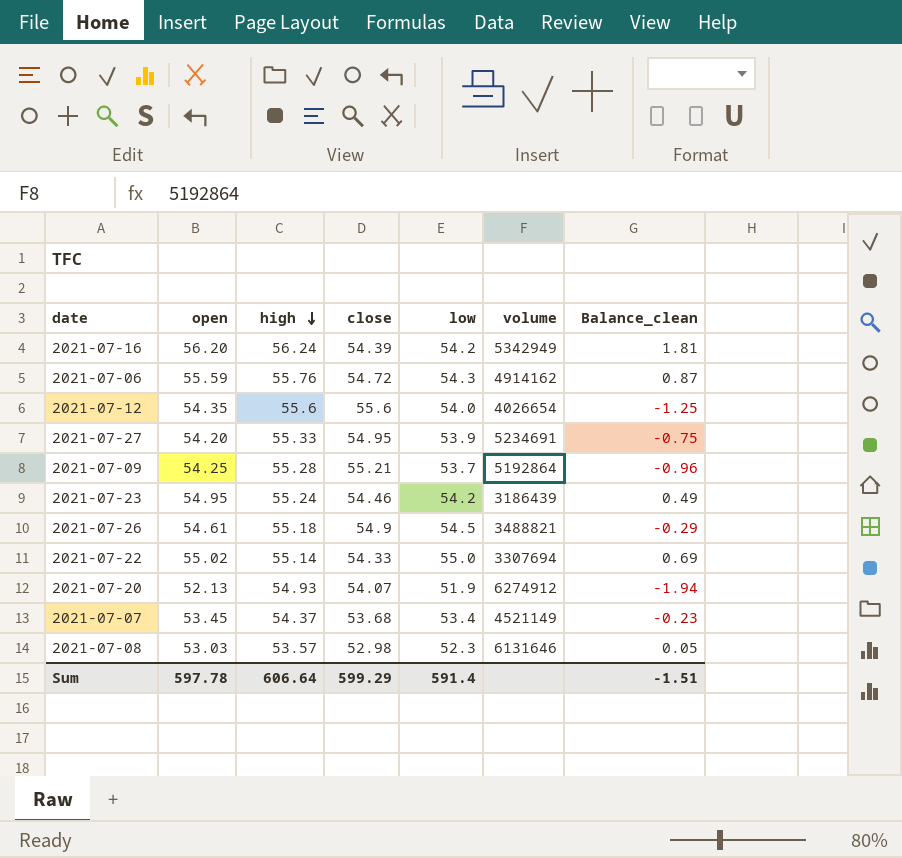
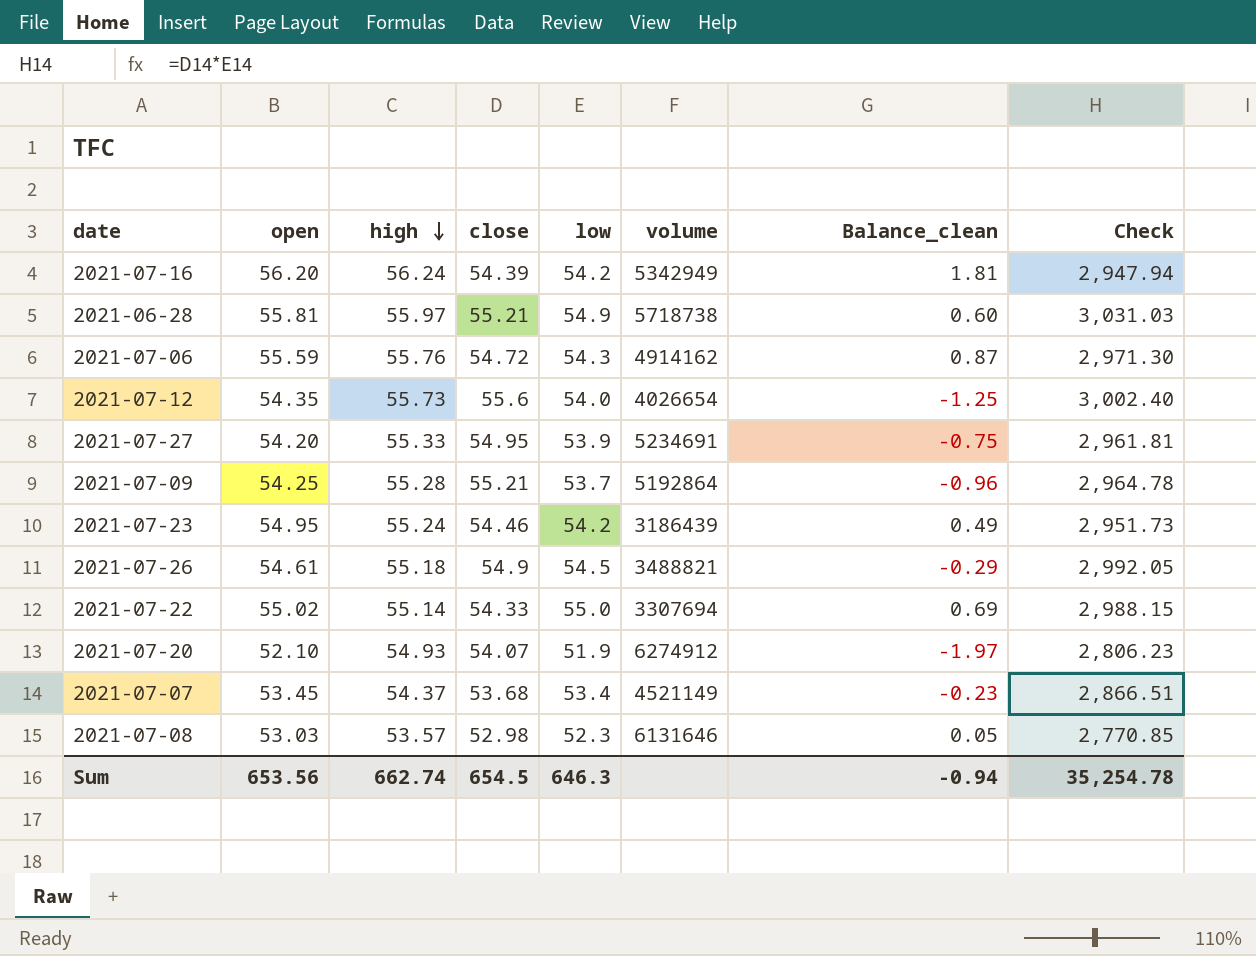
column Check | formula: none -> [close] * [low]
row 2021-06-28: none -> 55.81 | 55.97 | 55.21 | 54.9 | 5718738 | 0.60 | 3,031.03
2021-07-12 | high: 55.6 -> 55.73
2021-07-20 | open: 52.13 -> 52.10
2021-07-20 | Balance_clean: -1.94 -> -1.97
Sum | open: 597.78 -> 653.56
Sum | high: 606.64 -> 662.74
Sum | close: 599.29 -> 654.5
Sum | low: 591.4 -> 646.3
Sum | Balance_clean: -1.51 -> -0.94

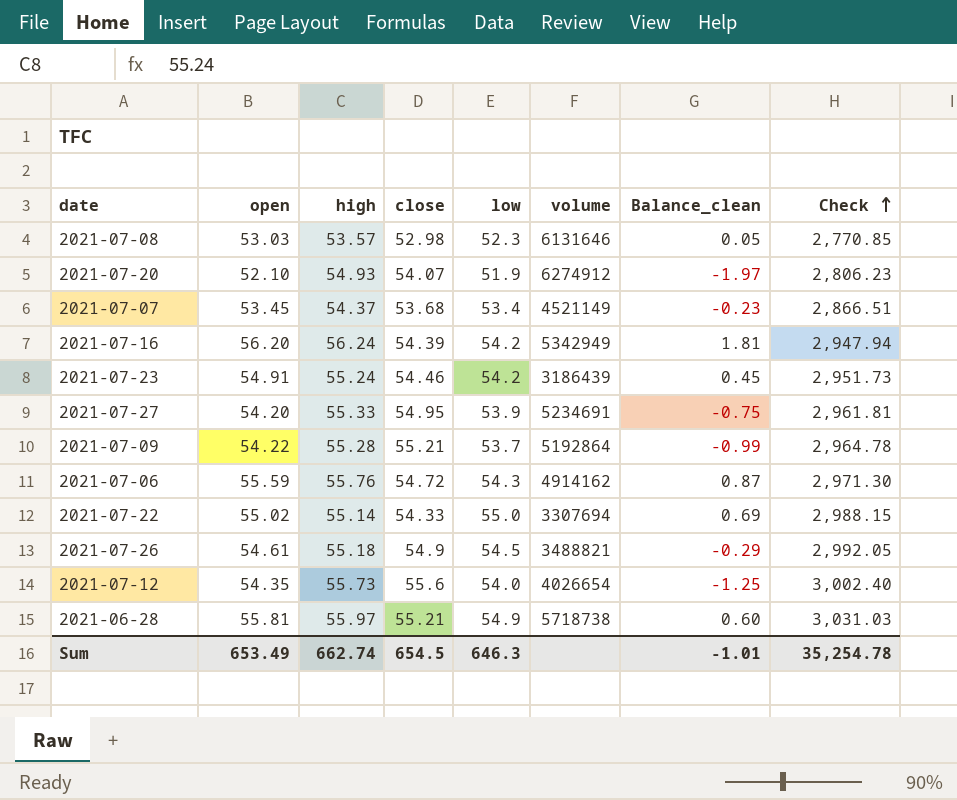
row order: high descending -> Check ascending
2021-07-23 | open: 54.95 -> 54.91
2021-07-23 | Balance_clean: 0.49 -> 0.45
2021-07-09 | open: 54.25 -> 54.22
2021-07-09 | Balance_clean: -0.96 -> -0.99
Sum | open: 653.56 -> 653.49
Sum | Balance_clean: -0.94 -> -1.01

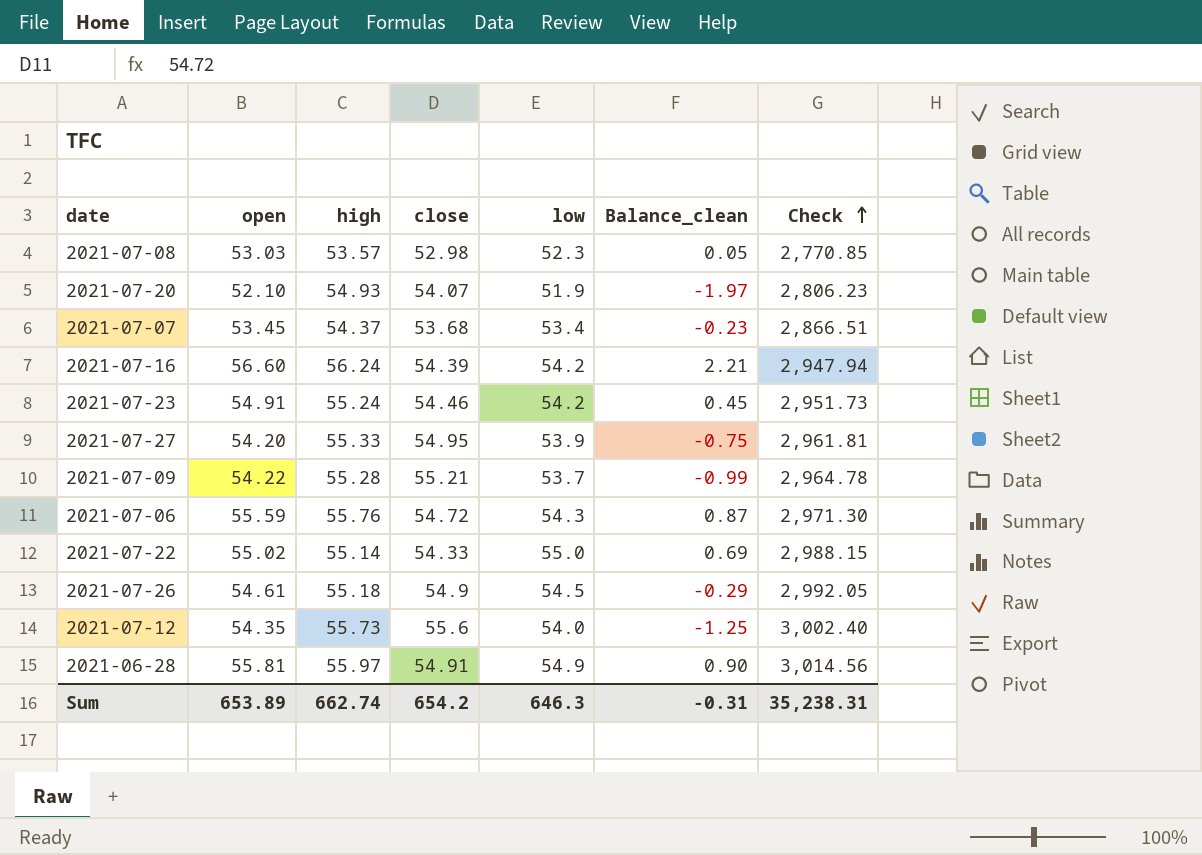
column volume | position: 6 -> none
2021-07-16 | open: 56.20 -> 56.60
2021-07-16 | Balance_clean: 1.81 -> 2.21
2021-06-28 | close: 55.21 -> 54.91
2021-06-28 | Balance_clean: 0.60 -> 0.90
2021-06-28 | Check: 3,031.03 -> 3,014.56
Sum | open: 653.49 -> 653.89
Sum | close: 654.5 -> 654.2
Sum | Balance_clean: -1.01 -> -0.31
Sum | Check: 35,254.78 -> 35,238.31

